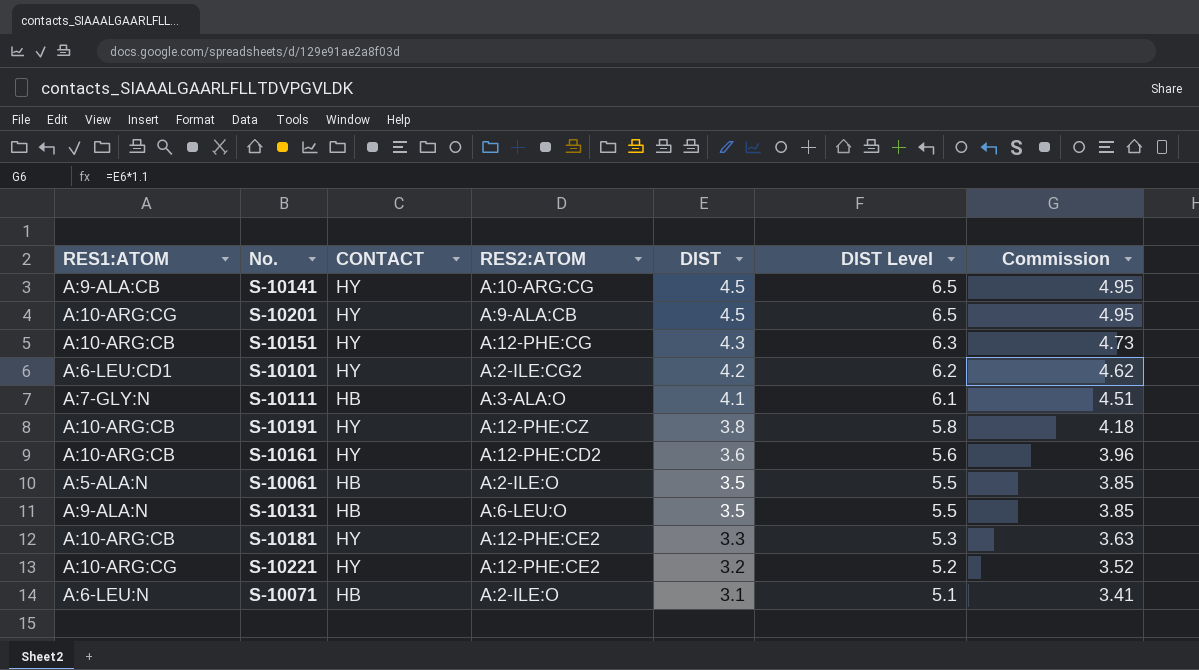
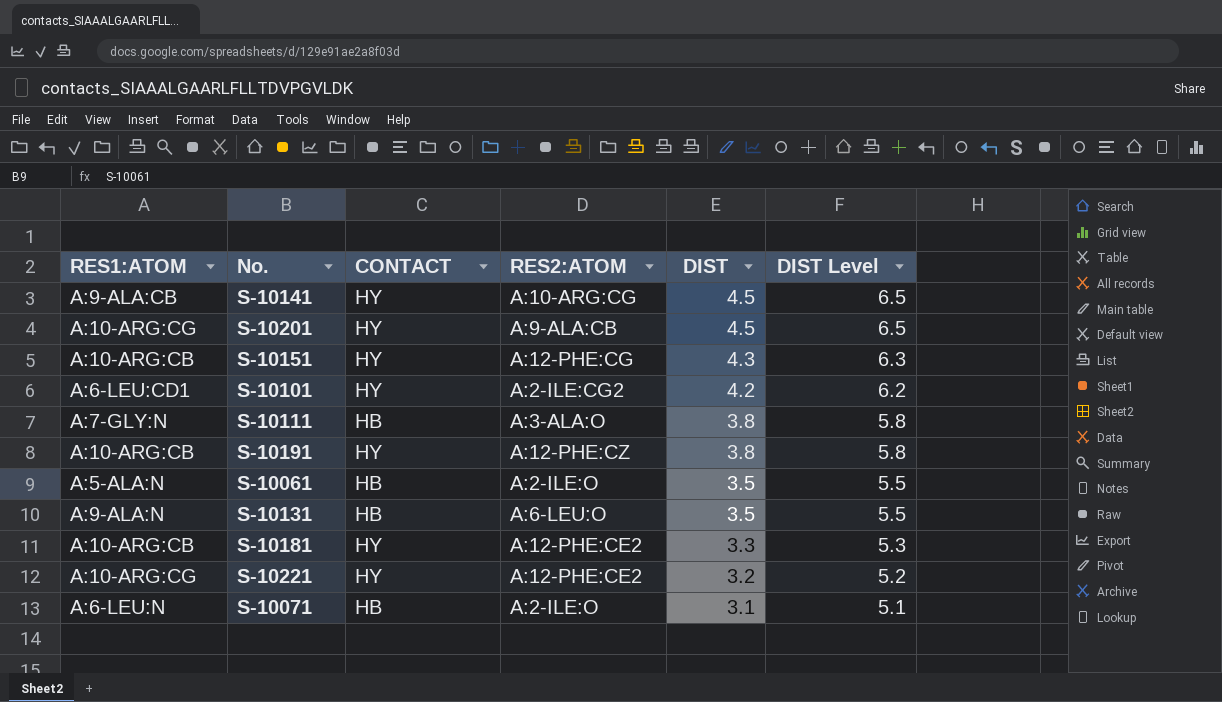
column Commission | formula: [DIST] * 1.1 -> none
row S-10161: A:10-ARG:CB | HY | A:12-PHE:CD2 | 3.6 | 5.6 | 3.96 -> none
S-10111 | DIST: 4.1 -> 3.8
S-10111 | DIST Level: 6.1 -> 5.8

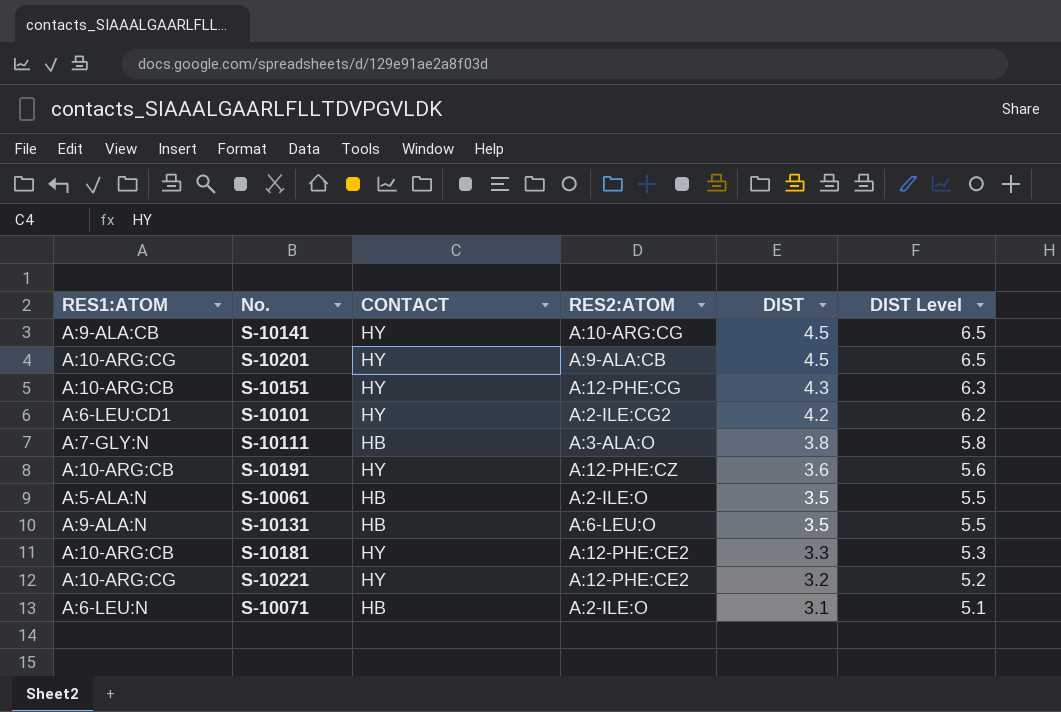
S-10191 | DIST: 3.8 -> 3.6
S-10191 | DIST Level: 5.8 -> 5.6

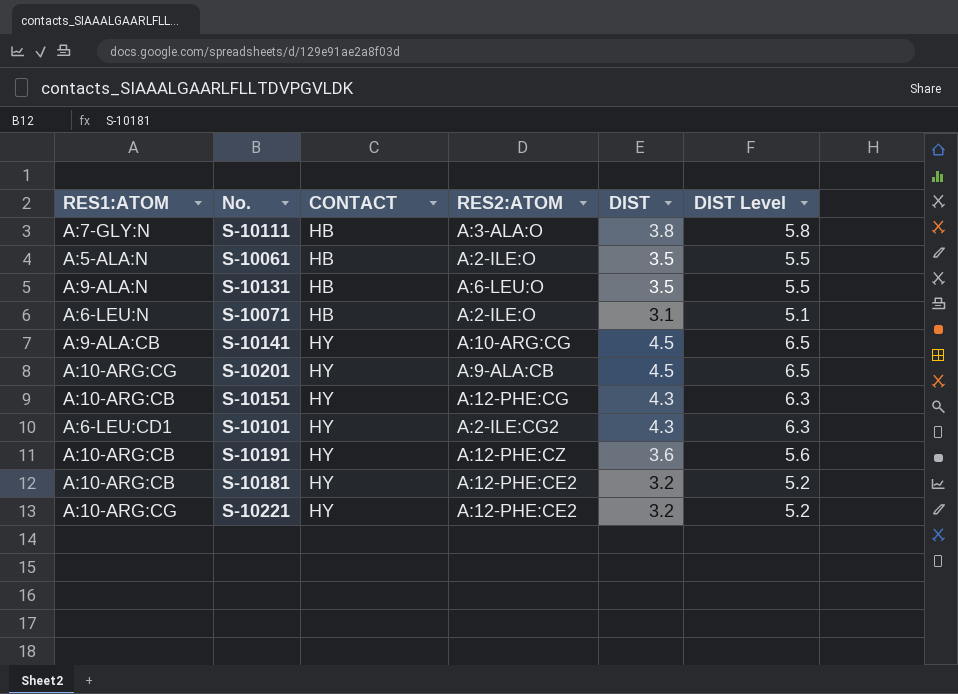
row order: DIST descending -> CONTACT ascending
S-10101 | DIST: 4.2 -> 4.3
S-10101 | DIST Level: 6.2 -> 6.3
S-10181 | DIST: 3.3 -> 3.2
S-10181 | DIST Level: 5.3 -> 5.2

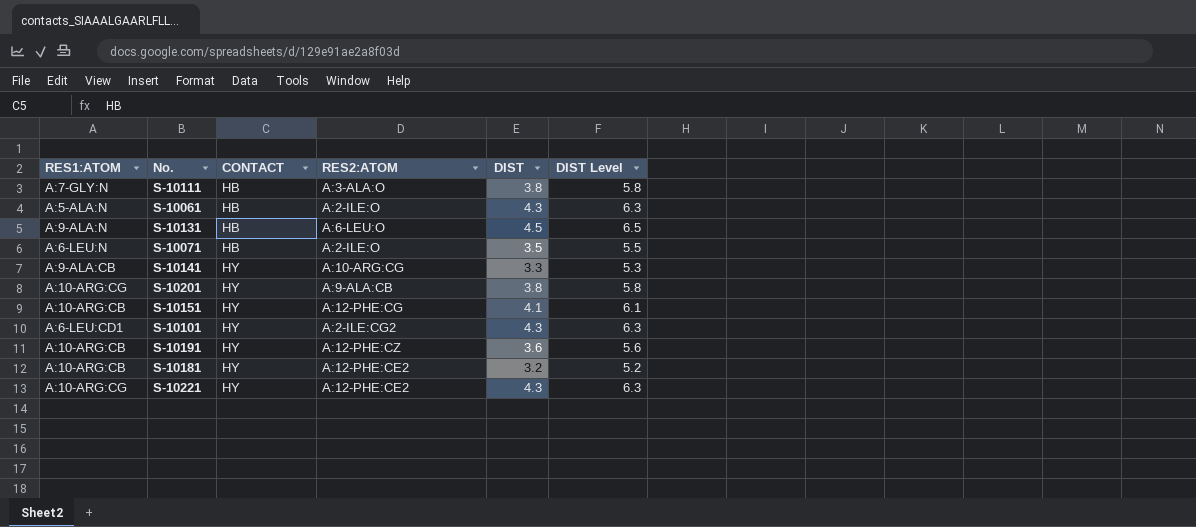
S-10061 | DIST: 3.5 -> 4.3
S-10061 | DIST Level: 5.5 -> 6.3
S-10131 | DIST: 3.5 -> 4.5
S-10131 | DIST Level: 5.5 -> 6.5
S-10071 | DIST: 3.1 -> 3.5
S-10071 | DIST Level: 5.1 -> 5.5
S-10141 | DIST: 4.5 -> 3.3
S-10141 | DIST Level: 6.5 -> 5.3
S-10201 | DIST: 4.5 -> 3.8
S-10201 | DIST Level: 6.5 -> 5.8
S-10151 | DIST: 4.3 -> 4.1
S-10151 | DIST Level: 6.3 -> 6.1
S-10221 | DIST: 3.2 -> 4.3
S-10221 | DIST Level: 5.2 -> 6.3

